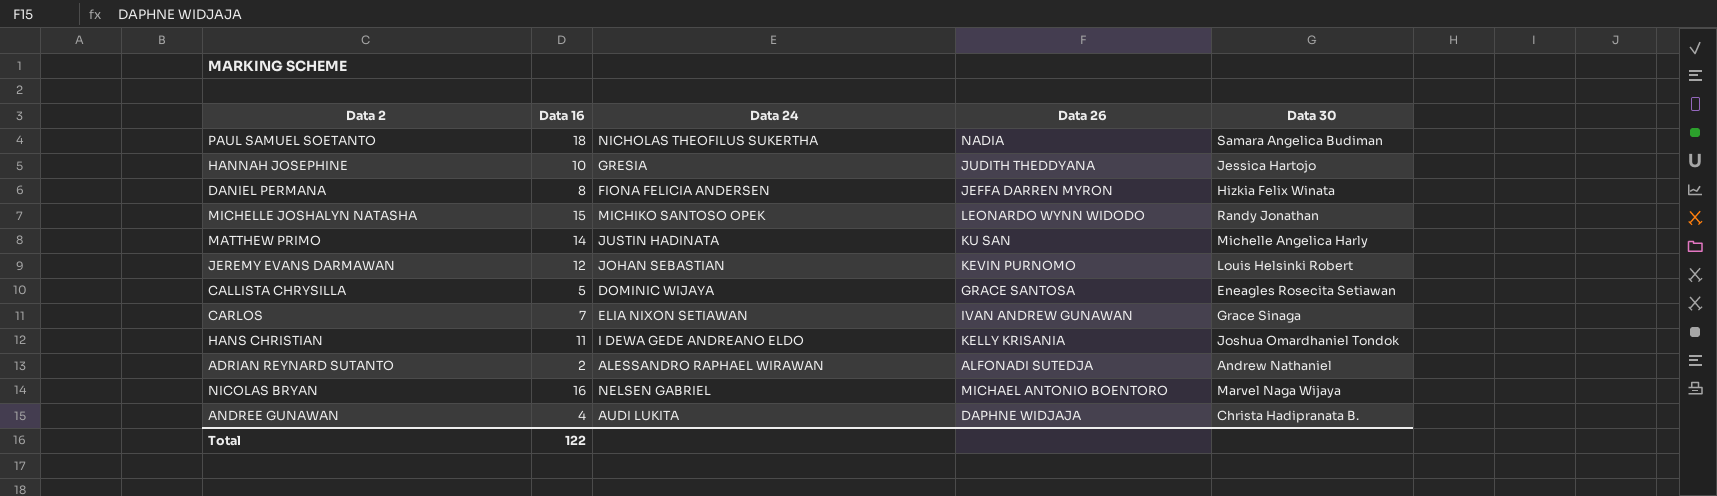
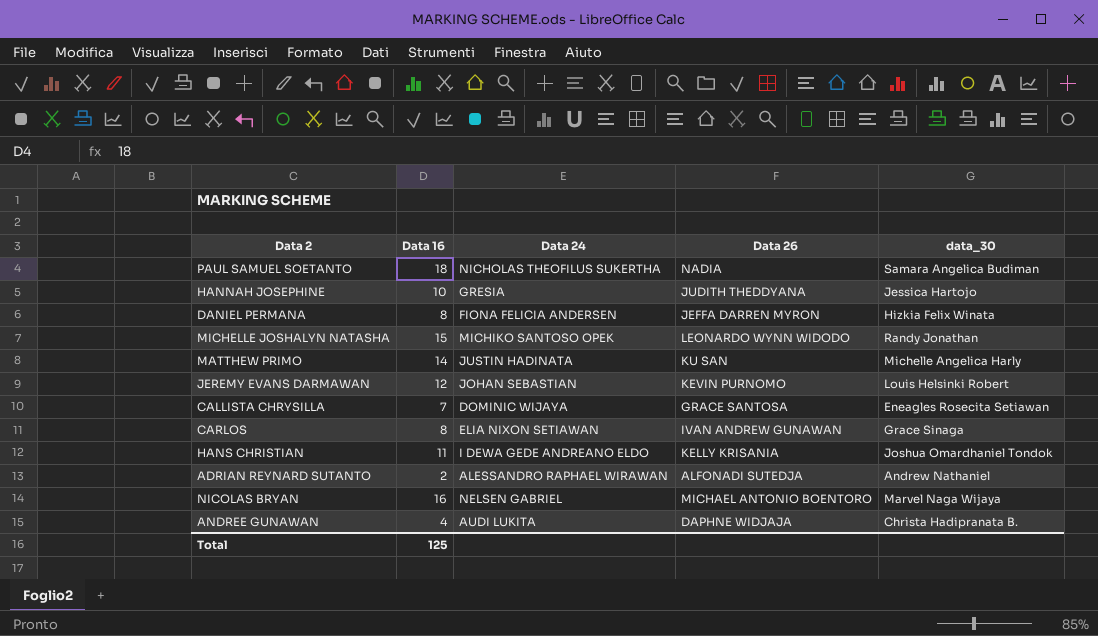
column name: Data 30 -> data_30
CALLISTA CHRYSILLA | Data 16: 5 -> 7
CARLOS | Data 16: 7 -> 8
Total | Data 16: 122 -> 125

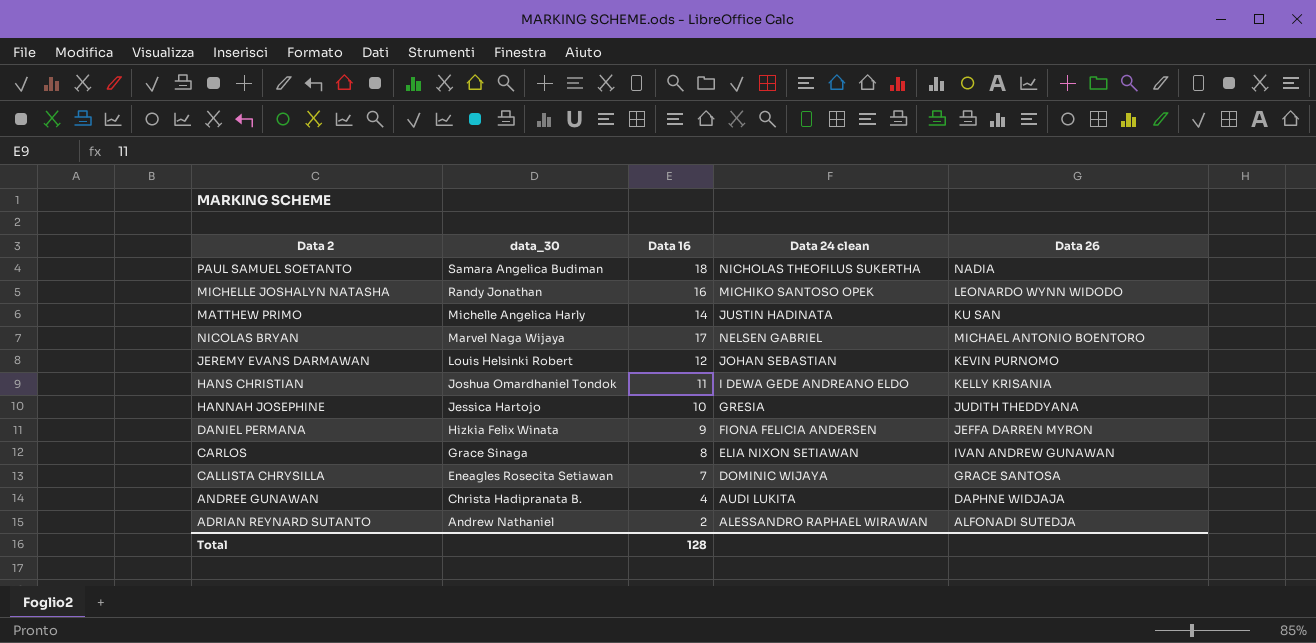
row order: none -> data_30 descending
column data_30 | position: 5 -> 2
column name: Data 24 -> Data 24 clean
MICHELLE JOSHALYN NATASHA | Data 16: 15 -> 16
NICOLAS BRYAN | Data 16: 16 -> 17
DANIEL PERMANA | Data 16: 8 -> 9
Total | Data 16: 125 -> 128

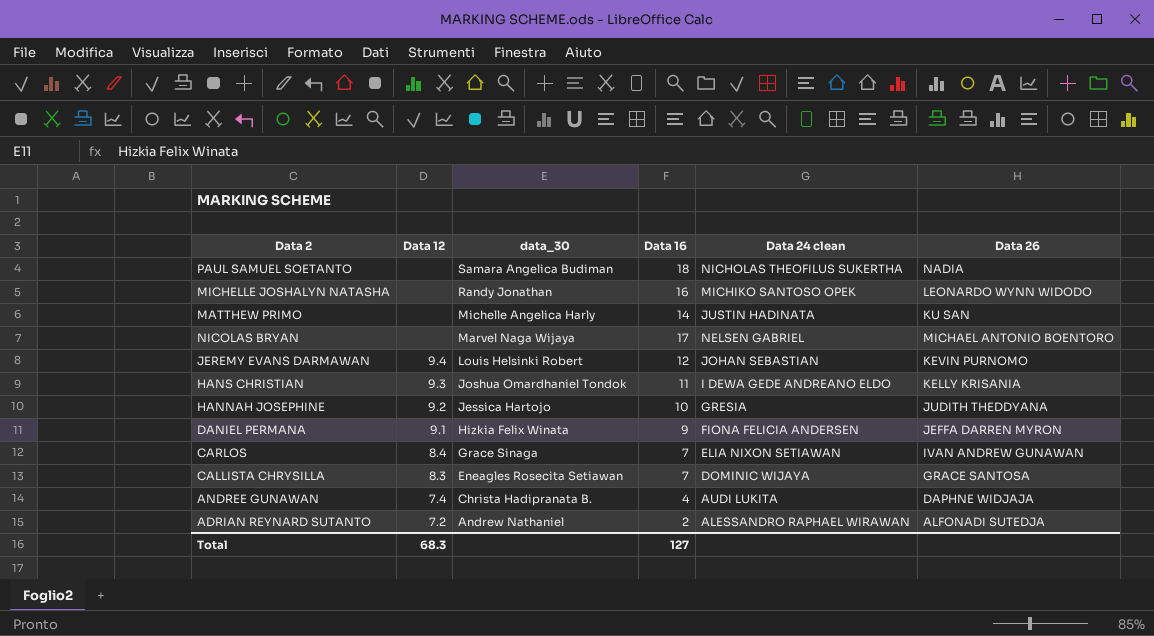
column Data 12 | position: none -> 2
CARLOS | Data 16: 8 -> 7
Total | Data 16: 128 -> 127

